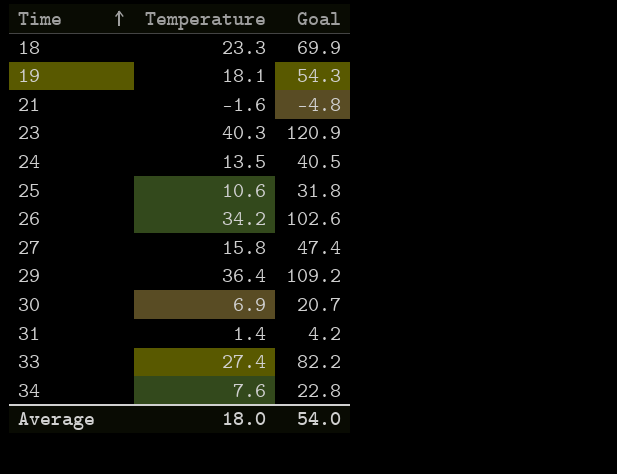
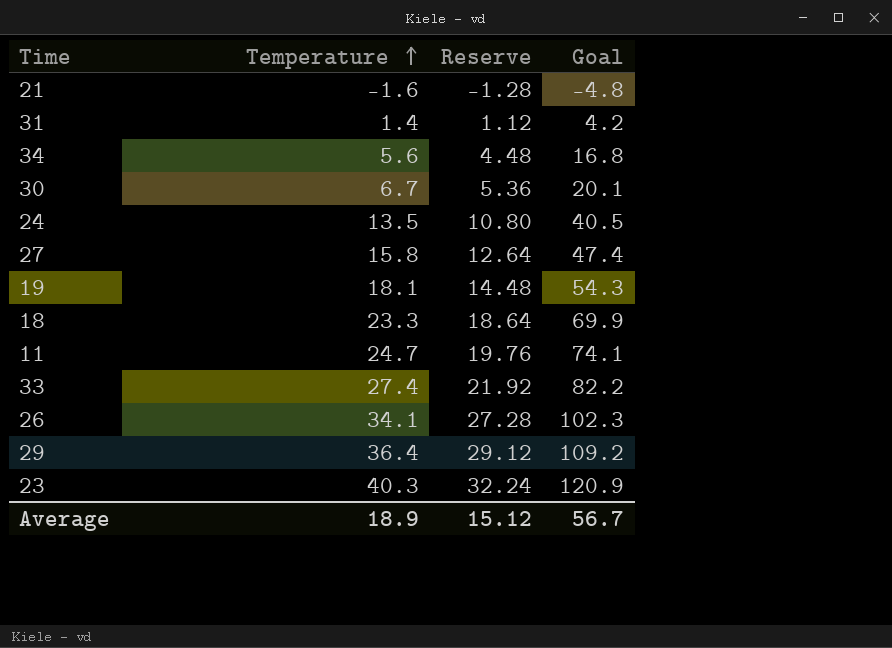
row order: Time ascending -> Temperature ascending
column Reserve | formula: none -> [Temperature] * 0.8
row 25: 10.6 | 31.8 -> none
34 | Temperature: 7.6 -> 5.6
34 | Goal: 22.8 -> 16.8
30 | Temperature: 6.9 -> 6.7
30 | Goal: 20.7 -> 20.1
row 11: none -> 24.7 | 19.76 | 74.1
26 | Temperature: 34.2 -> 34.1
26 | Goal: 102.6 -> 102.3
Average | Temperature: 18.0 -> 18.9
Average | Goal: 54.0 -> 56.7

